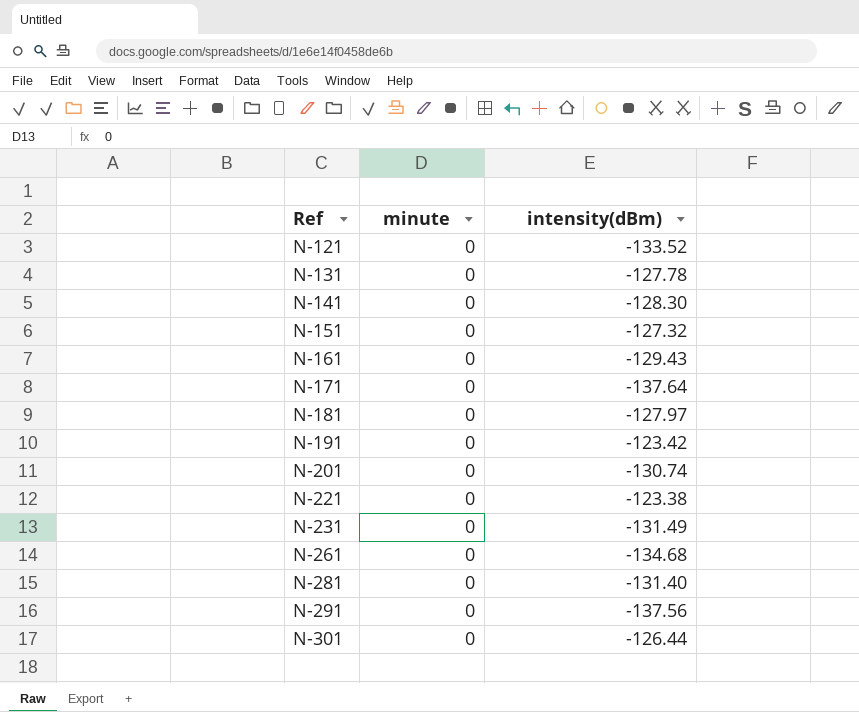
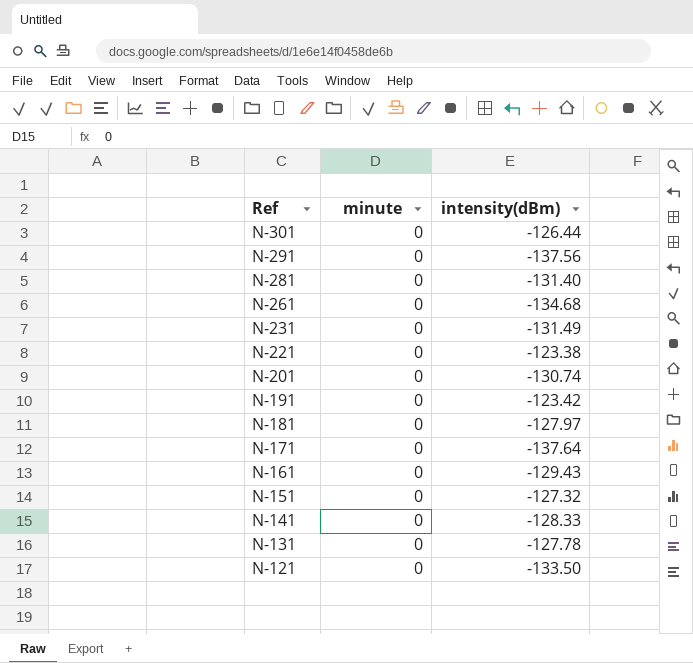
row order: Ref ascending -> Ref descending
N-141 | intensity(dBm): -128.30 -> -128.33
N-121 | intensity(dBm): -133.52 -> -133.50

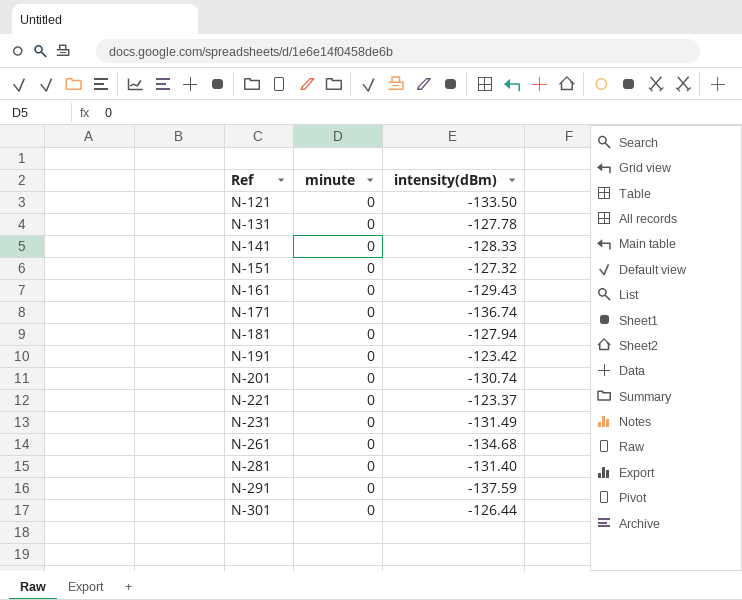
row order: Ref descending -> Ref ascending
N-171 | intensity(dBm): -137.64 -> -136.74
N-181 | intensity(dBm): -127.97 -> -127.94
N-221 | intensity(dBm): -123.38 -> -123.37
N-291 | intensity(dBm): -137.56 -> -137.59

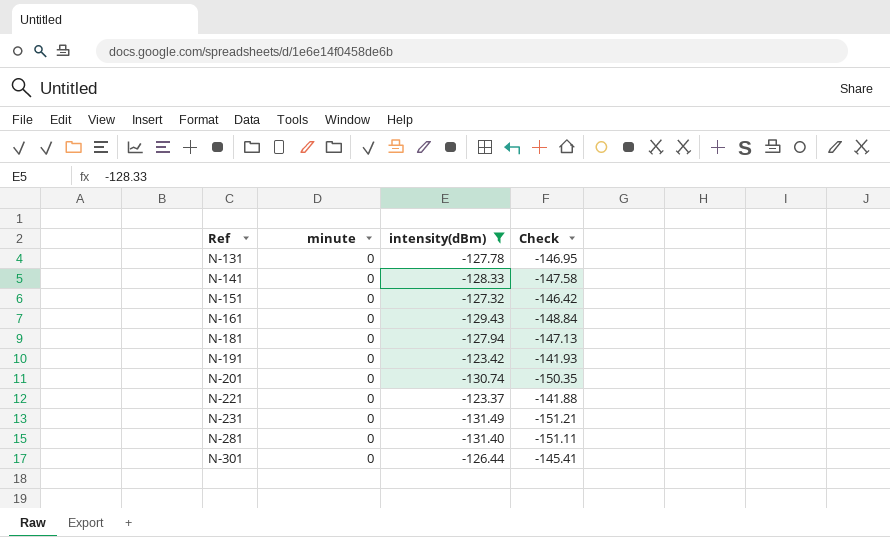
filter: none -> intensity(dBm) >= -131.49
column Check | formula: none -> [intensity(dBm)] * 1.15

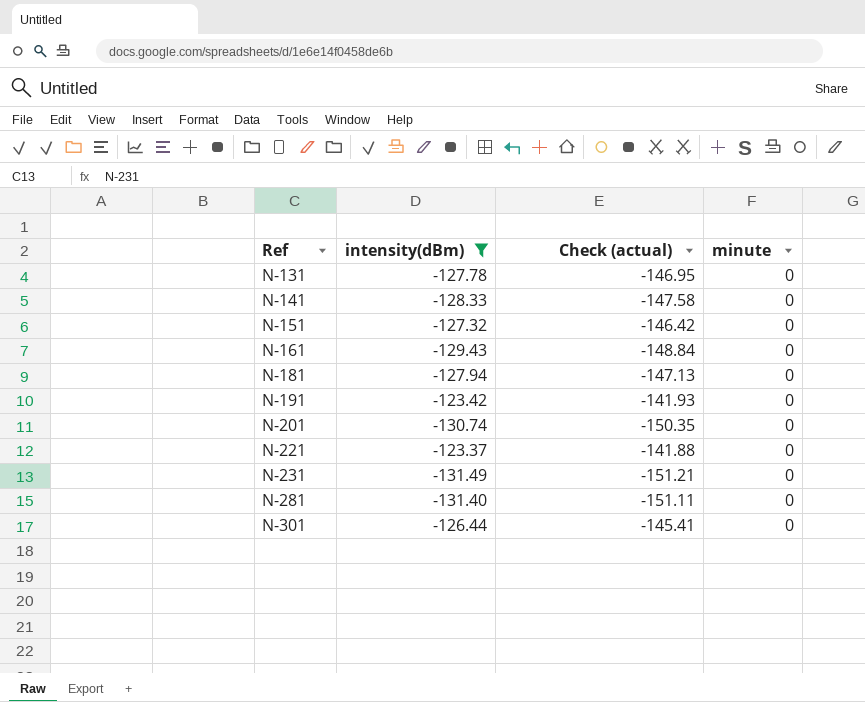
column name: Check -> Check (actual)
column minute | position: 2 -> 4

